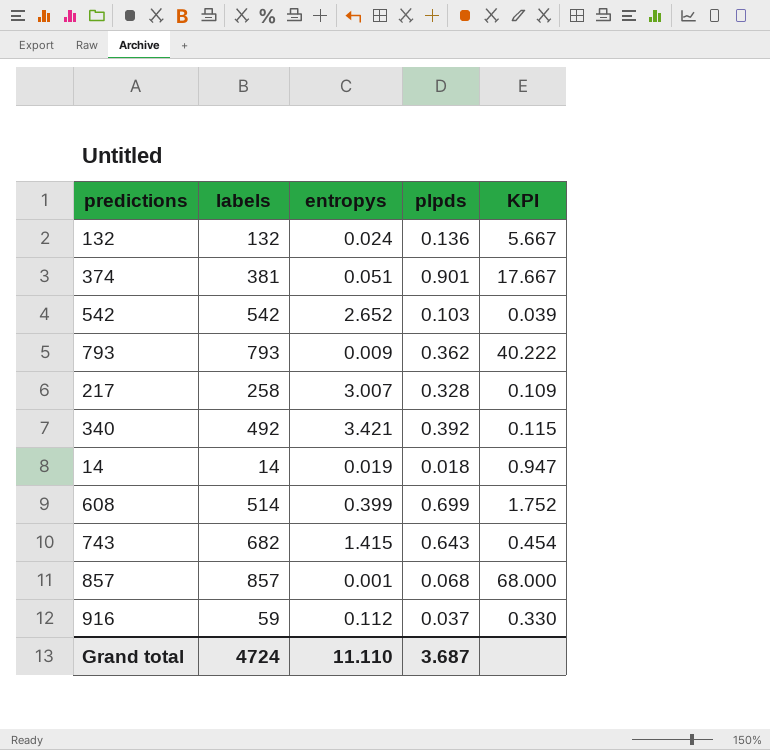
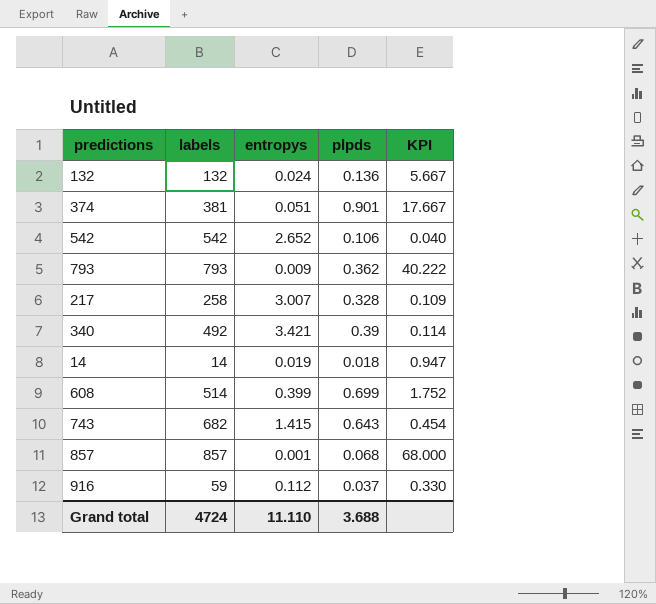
542 | plpds: 0.103 -> 0.106
542 | KPI: 0.039 -> 0.040
340 | plpds: 0.392 -> 0.39
340 | KPI: 0.115 -> 0.114
Grand total | plpds: 3.687 -> 3.688

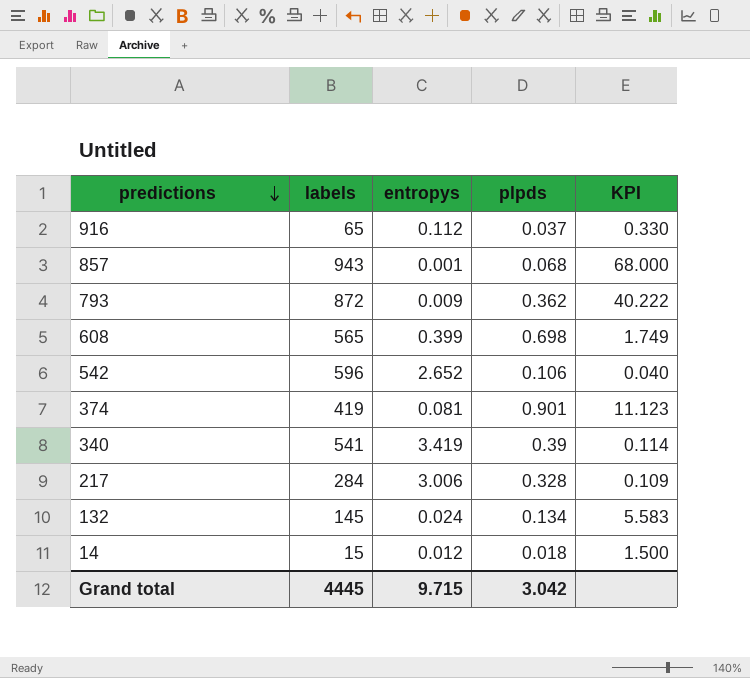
row order: none -> predictions descending
row 743: 682 | 1.415 | 0.643 | 0.454 -> none
916 | labels: 59 -> 65
857 | labels: 857 -> 943
793 | labels: 793 -> 872
608 | labels: 514 -> 565
608 | plpds: 0.699 -> 0.698
608 | KPI: 1.752 -> 1.749
542 | labels: 542 -> 596
374 | labels: 381 -> 419
374 | entropys: 0.051 -> 0.081
374 | KPI: 17.667 -> 11.123
340 | labels: 492 -> 541
340 | entropys: 3.421 -> 3.419
217 | labels: 258 -> 284
217 | entropys: 3.007 -> 3.006
132 | labels: 132 -> 145
132 | plpds: 0.136 -> 0.134
132 | KPI: 5.667 -> 5.583
14 | labels: 14 -> 15
14 | entropys: 0.019 -> 0.012
14 | KPI: 0.947 -> 1.500
Grand total | labels: 4724 -> 4445
Grand total | entropys: 11.110 -> 9.715
Grand total | plpds: 3.688 -> 3.042

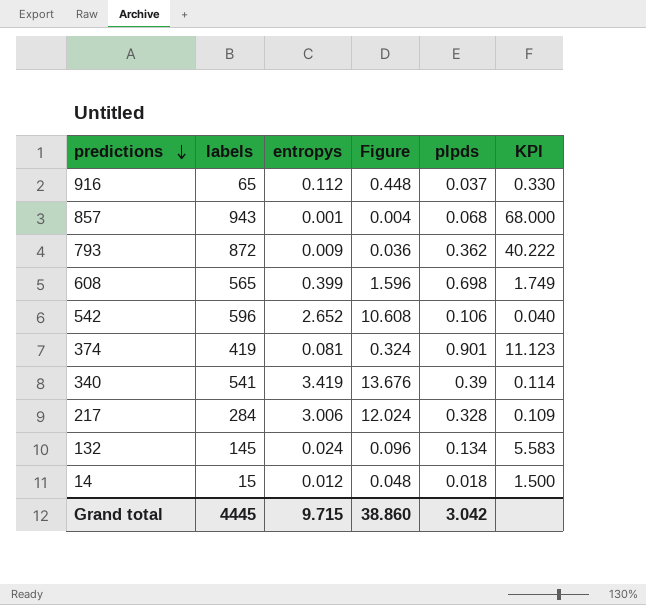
column Figure | formula: none -> [entropys] * 4

